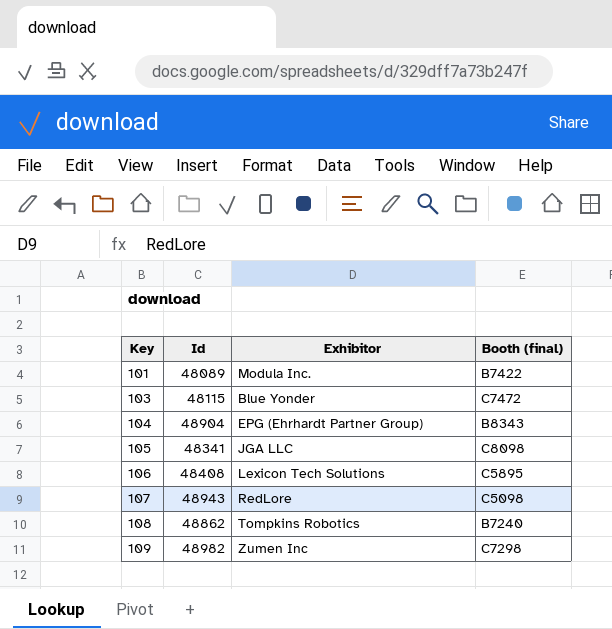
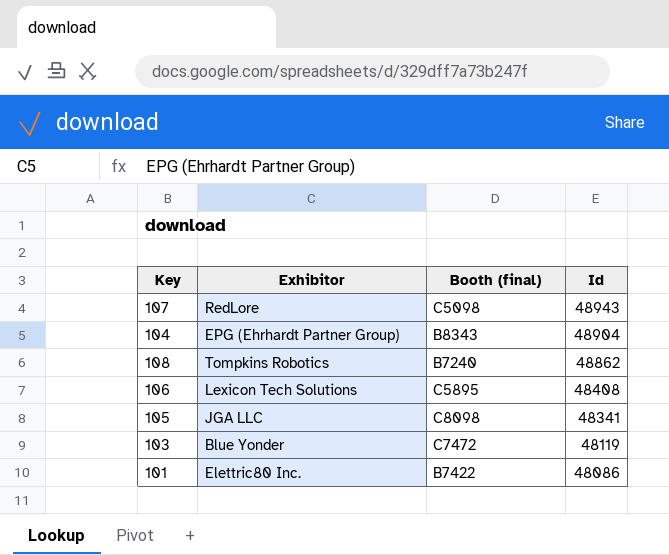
row order: Key ascending -> Id descending
column Id | position: 2 -> 4
row 109: 48982 | Zumen Inc | C7298 -> none
103 | Id: 48115 -> 48119
101 | Exhibitor: Modula Inc. -> Elettric80 Inc.
101 | Id: 48089 -> 48086

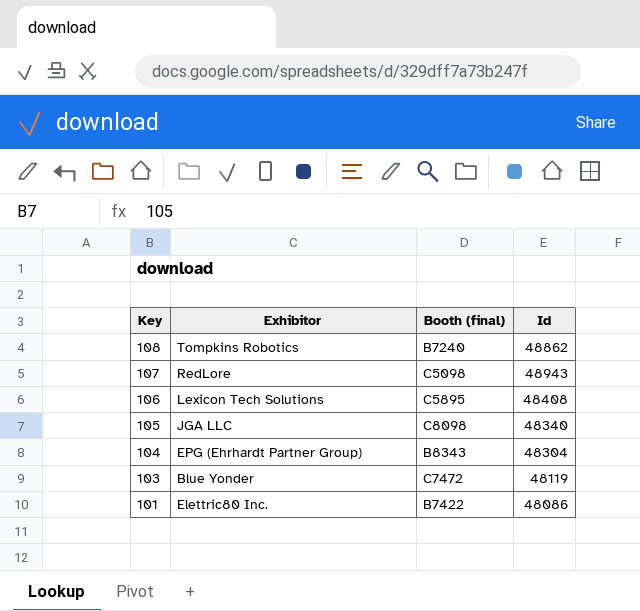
row order: Id descending -> Key descending
105 | Id: 48341 -> 48340
104 | Id: 48904 -> 48304

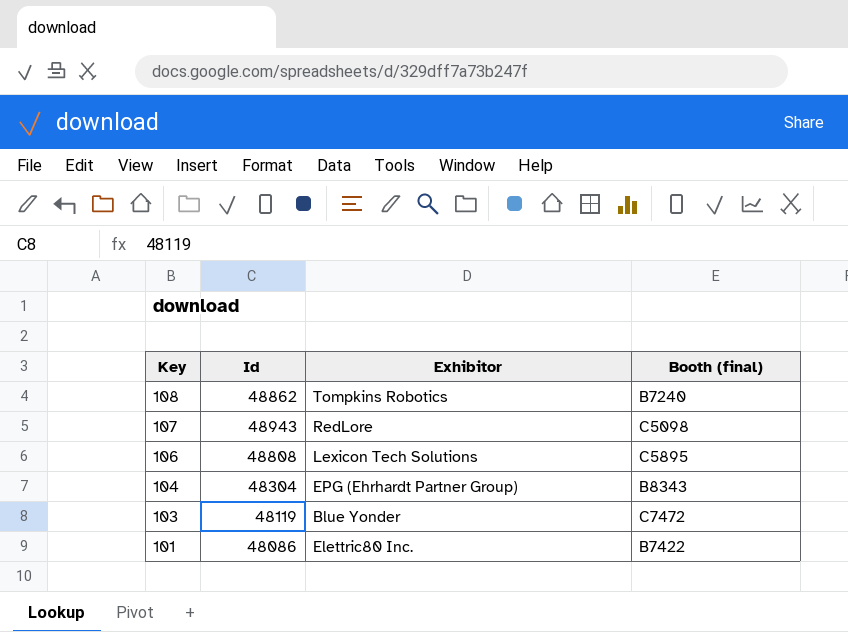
column Id | position: 4 -> 2
row 105: JGA LLC | C8098 | 48340 -> none
106 | Id: 48408 -> 48808

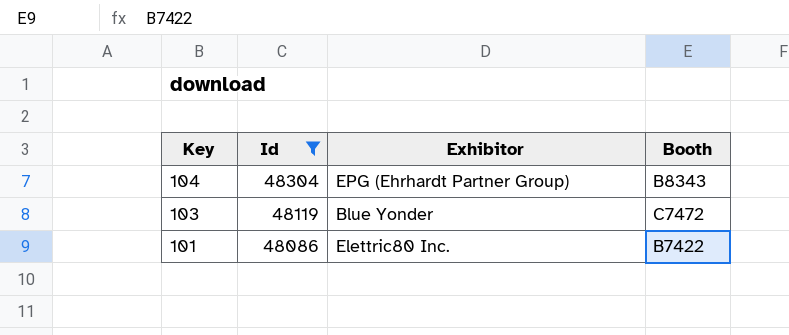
filter: none -> Id <= 48304
column name: Booth (final) -> Booth

